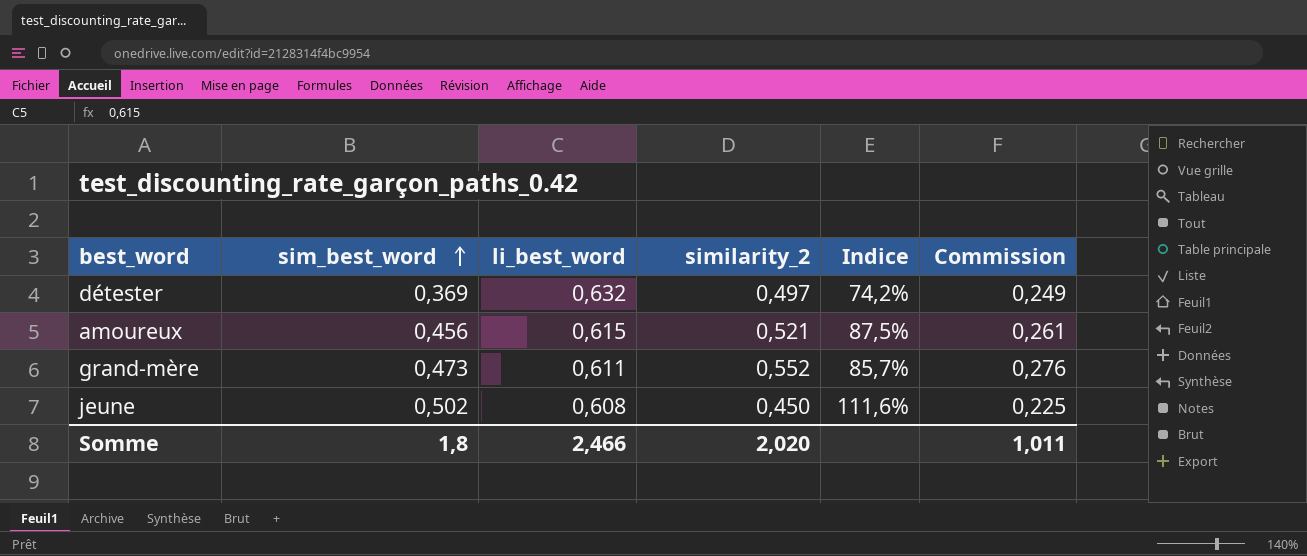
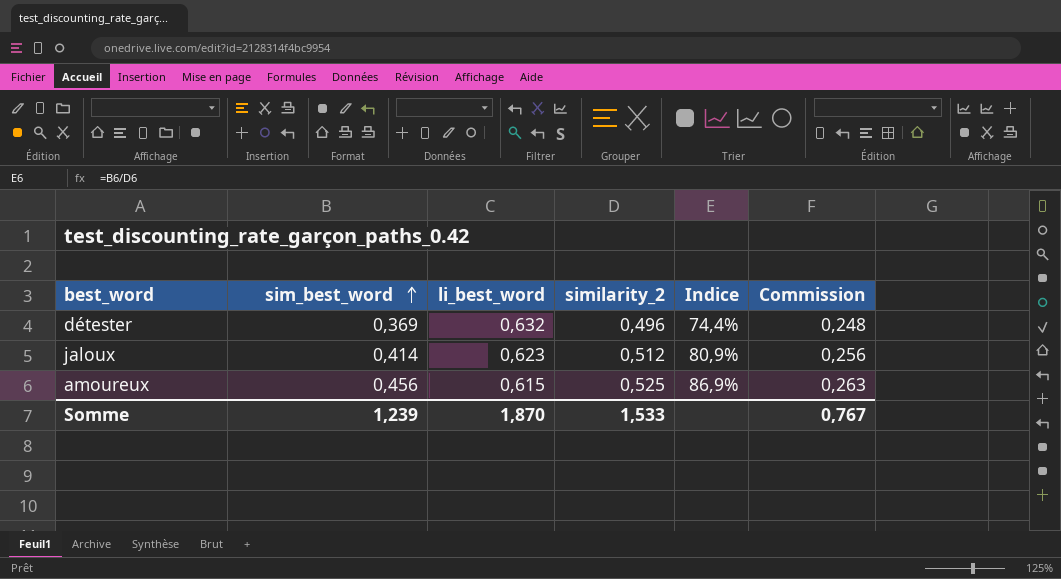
row grand-mère: 0,473 | 0,611 | 0,552 | 85,7% | 0,276 -> none
row jeune: 0,502 | 0,608 | 0,450 | 111,6% | 0,225 -> none
détester | similarity_2: 0,497 -> 0,496
détester | Indice: 74,2% -> 74,4%
détester | Commission: 0,249 -> 0,248
row jaloux: none -> 0,414 | 0,623 | 0,512 | 80,9% | 0,256
amoureux | similarity_2: 0,521 -> 0,525
amoureux | Indice: 87,5% -> 86,9%
amoureux | Commission: 0,261 -> 0,263
Somme | sim_best_word: 1,8 -> 1,239
Somme | li_best_word: 2,466 -> 1,870
Somme | similarity_2: 2,020 -> 1,533
Somme | Commission: 1,011 -> 0,767

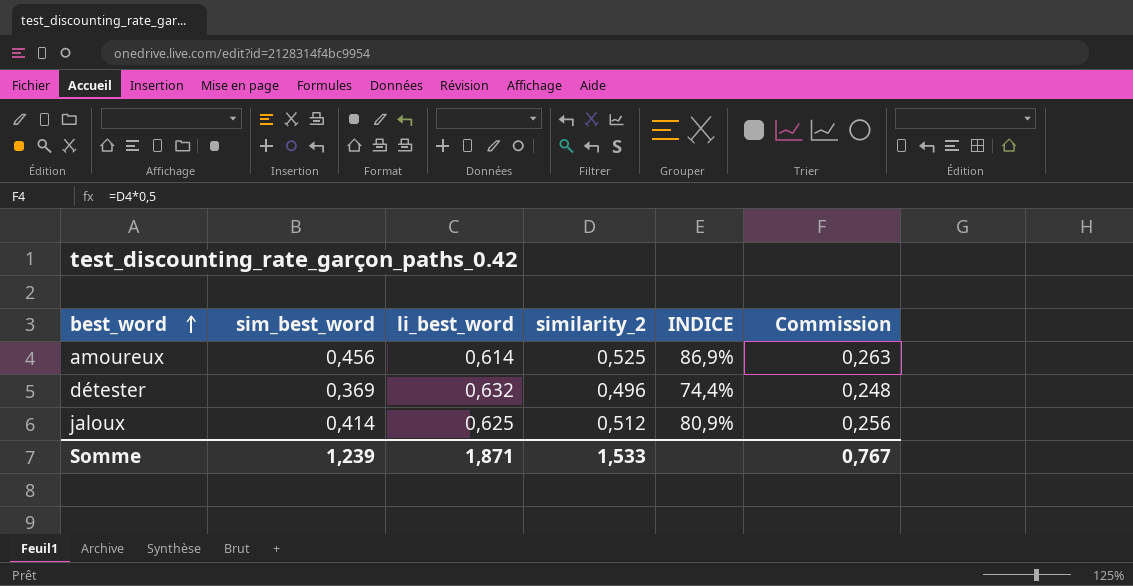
row order: sim_best_word ascending -> best_word ascending
column name: Indice -> INDICE
amoureux | li_best_word: 0,615 -> 0,614
jaloux | li_best_word: 0,623 -> 0,625
Somme | li_best_word: 1,870 -> 1,871

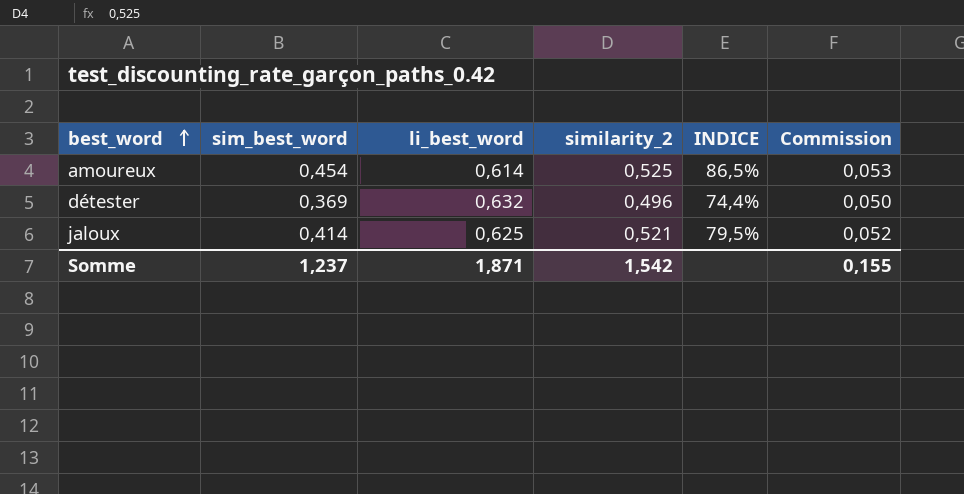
column Commission | formula: [similarity_2] * 0,5 -> [similarity_2] * 0,1
amoureux | sim_best_word: 0,456 -> 0,454
amoureux | INDICE: 86,9% -> 86,5%
jaloux | similarity_2: 0,512 -> 0,521
jaloux | INDICE: 80,9% -> 79,5%
Somme | sim_best_word: 1,239 -> 1,237
Somme | similarity_2: 1,533 -> 1,542
Somme | Commission: 0,767 -> 0,155

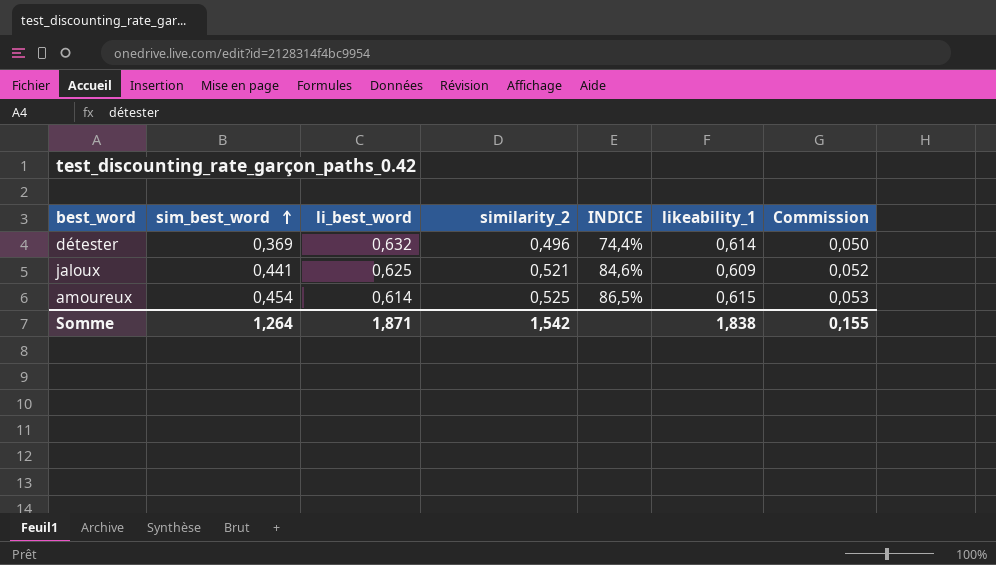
row order: best_word ascending -> sim_best_word ascending
column likeability_1 | position: none -> 6
jaloux | sim_best_word: 0,414 -> 0,441
jaloux | INDICE: 79,5% -> 84,6%
Somme | sim_best_word: 1,237 -> 1,264

